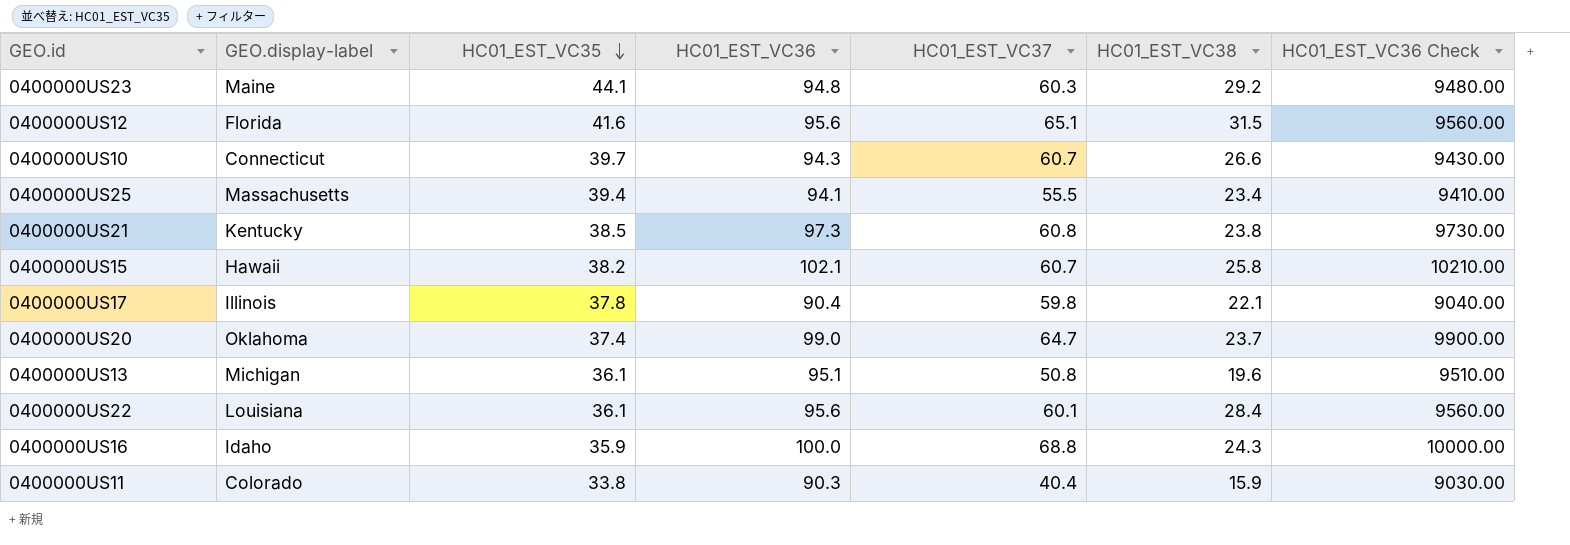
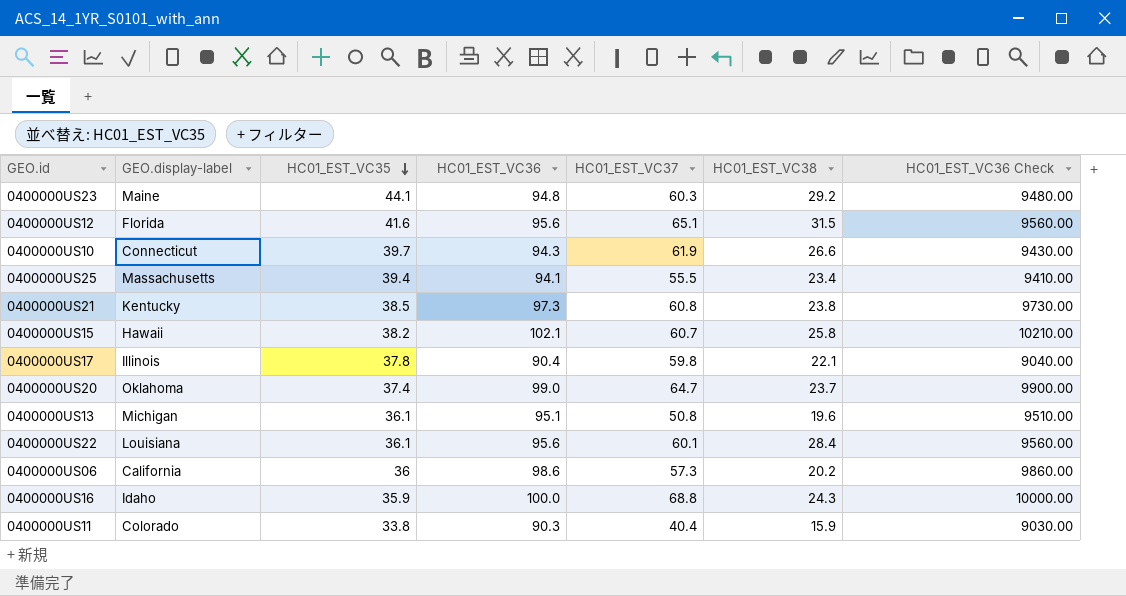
0400000US10 | HC01_EST_VC37: 60.7 -> 61.9
row 0400000US06: none -> California | 36 | 98.6 | 57.3 | 20.2 | 9860.00

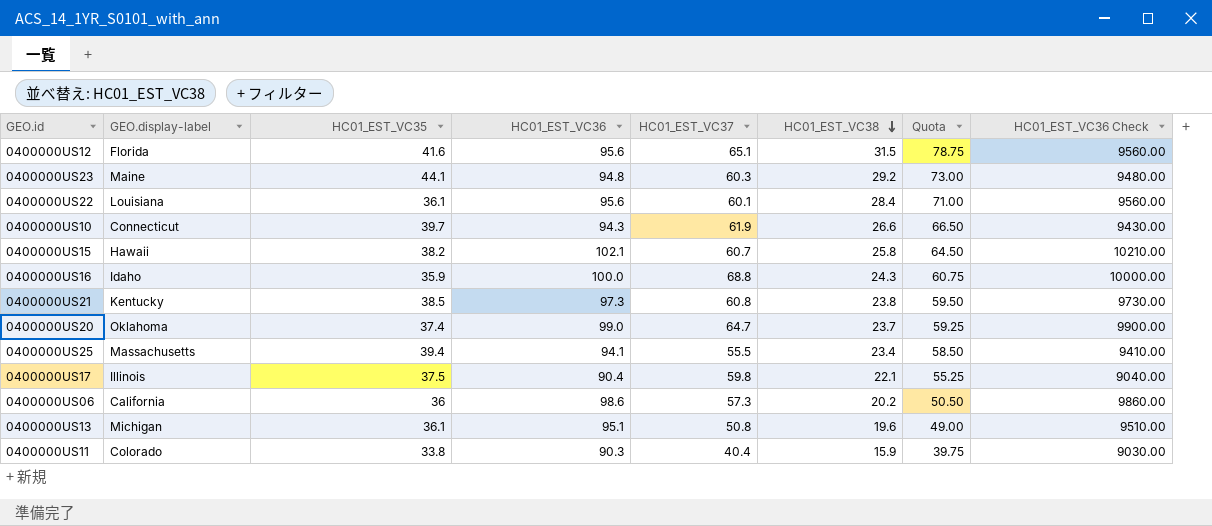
row order: HC01_EST_VC35 descending -> HC01_EST_VC38 descending
column Quota | formula: none -> [HC01_EST_VC38] * 2.5
0400000US17 | HC01_EST_VC35: 37.8 -> 37.5

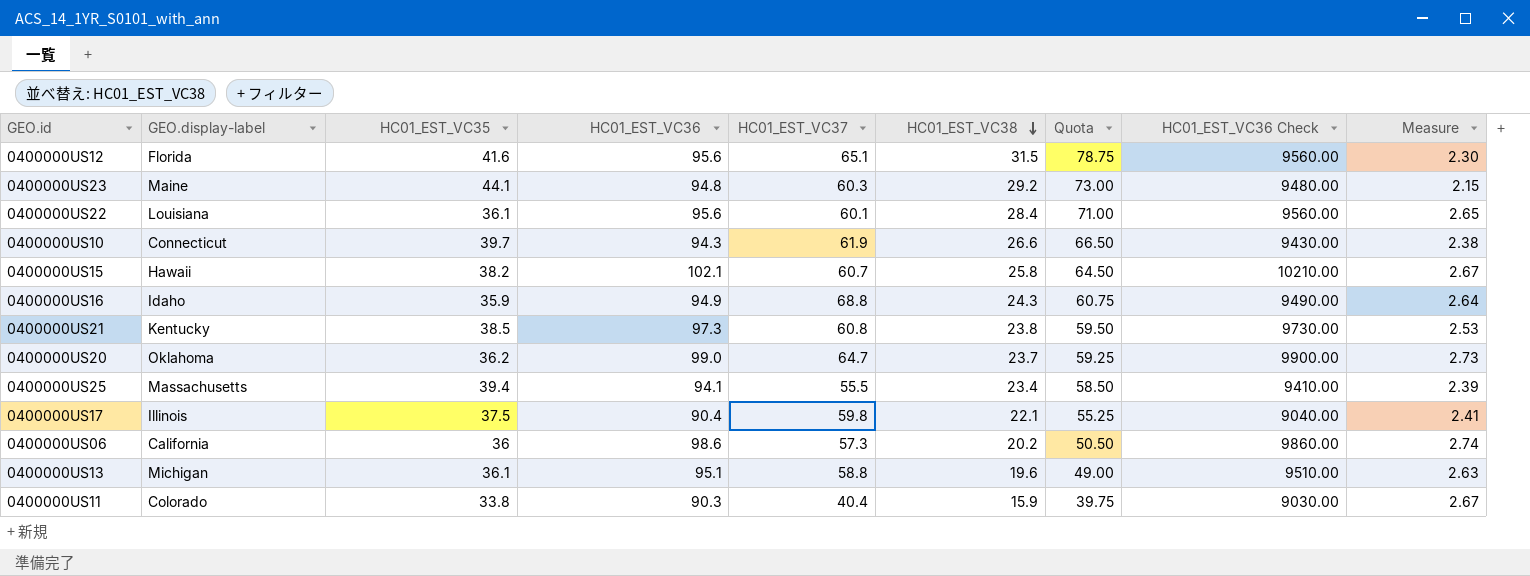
column Measure | formula: none -> [HC01_EST_VC36] / [HC01_EST_VC35]
0400000US16 | HC01_EST_VC36: 100.0 -> 94.9
0400000US16 | HC01_EST_VC36 Check: 10000.00 -> 9490.00
0400000US20 | HC01_EST_VC35: 37.4 -> 36.2
0400000US13 | HC01_EST_VC37: 50.8 -> 58.8

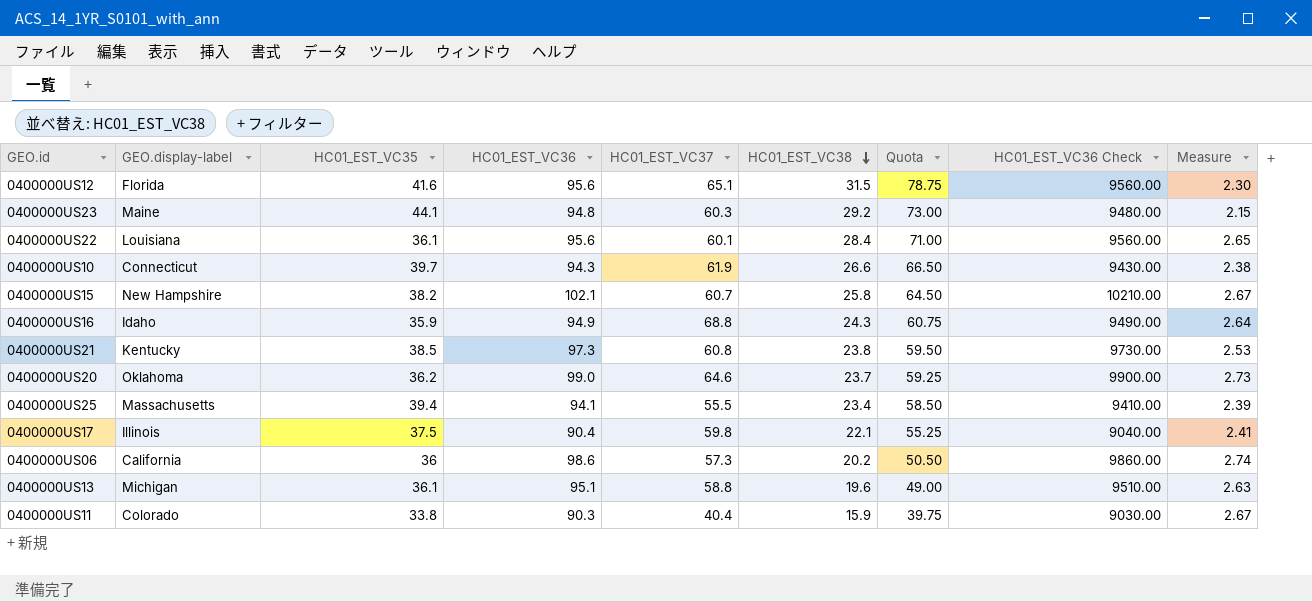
0400000US15 | GEO.display-label: Hawaii -> New Hampshire
0400000US20 | HC01_EST_VC37: 64.7 -> 64.6

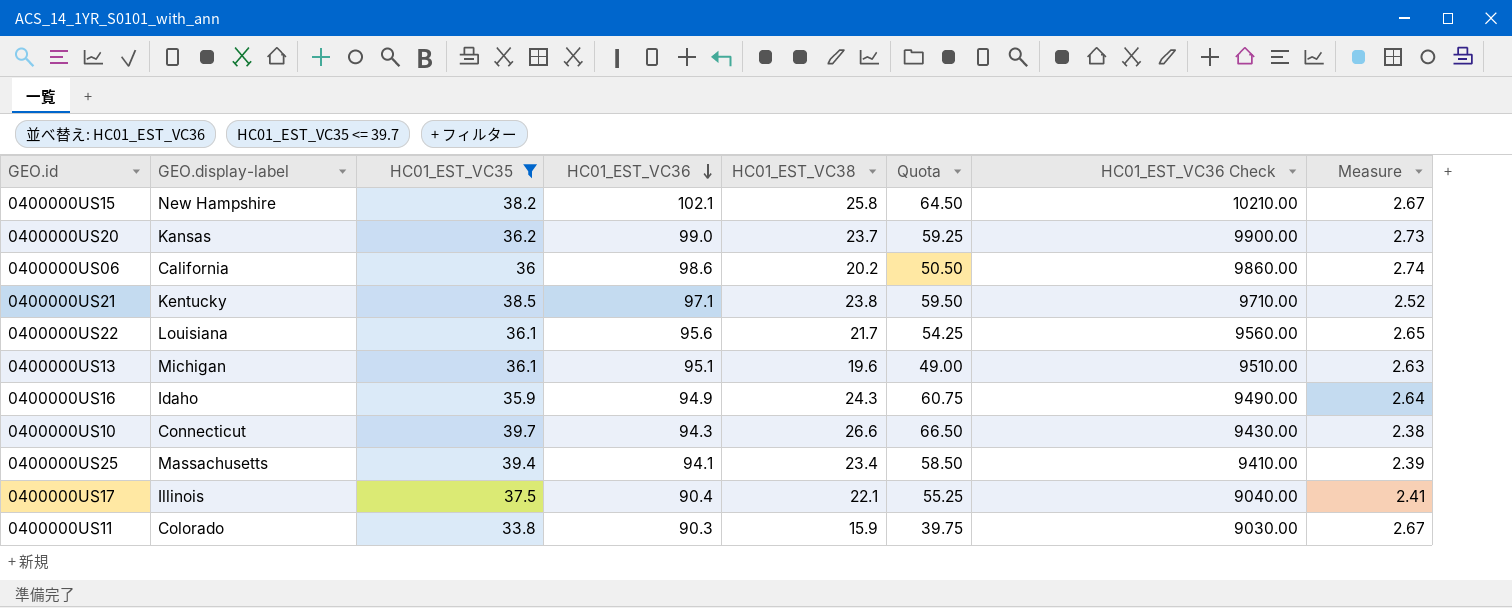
filter: none -> HC01_EST_VC35 <= 39.7
row order: HC01_EST_VC38 descending -> HC01_EST_VC36 descending
column HC01_EST_VC37 | position: 5 -> none
0400000US20 | GEO.display-label: Oklahoma -> Kansas
0400000US21 | HC01_EST_VC36: 97.3 -> 97.1
0400000US21 | HC01_EST_VC36 Check: 9730.00 -> 9710.00
0400000US21 | Measure: 2.53 -> 2.52
0400000US22 | HC01_EST_VC38: 28.4 -> 21.7
0400000US22 | Quota: 71.00 -> 54.25

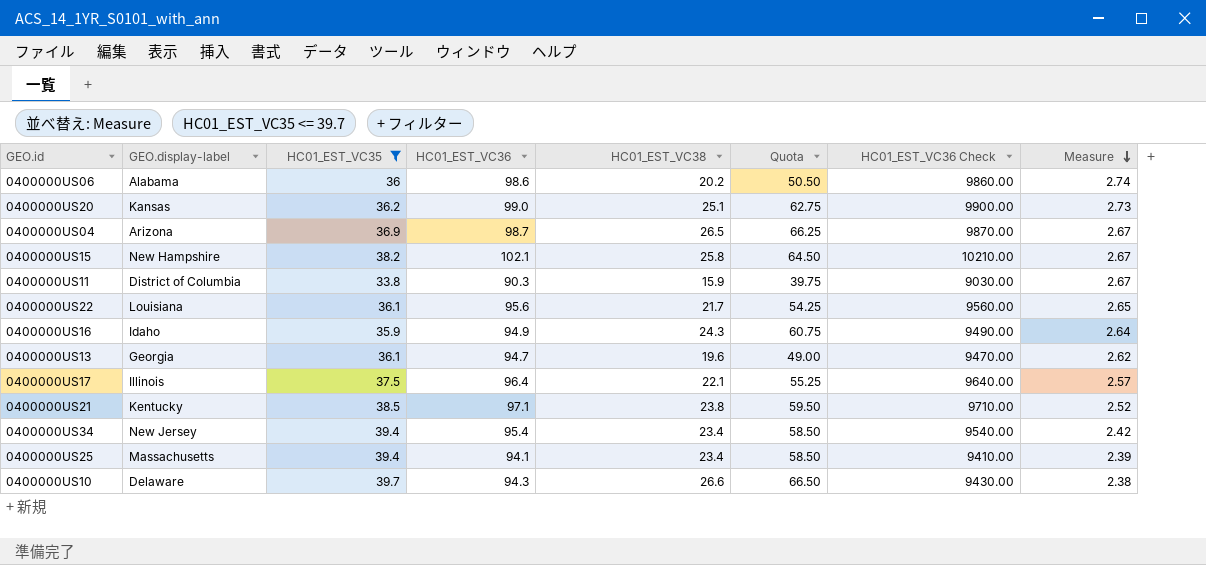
row order: HC01_EST_VC36 descending -> Measure descending
0400000US06 | GEO.display-label: California -> Alabama
0400000US20 | HC01_EST_VC38: 23.7 -> 25.1
0400000US20 | Quota: 59.25 -> 62.75
row 0400000US04: none -> Arizona | 36.9 | 98.7 | 26.5 | 66.25 | 9870.00 | 2.67
0400000US11 | GEO.display-label: Colorado -> District of Columbia
0400000US13 | GEO.display-label: Michigan -> Georgia
0400000US13 | HC01_EST_VC36: 95.1 -> 94.7
0400000US13 | HC01_EST_VC36 Check: 9510.00 -> 9470.00
0400000US13 | Measure: 2.63 -> 2.62
0400000US17 | HC01_EST_VC36: 90.4 -> 96.4
0400000US17 | HC01_EST_VC36 Check: 9040.00 -> 9640.00
0400000US17 | Measure: 2.41 -> 2.57
row 0400000US34: none -> New Jersey | 39.4 | 95.4 | 23.4 | 58.50 | 9540.00 | 2.42
0400000US10 | GEO.display-label: Connecticut -> Delaware

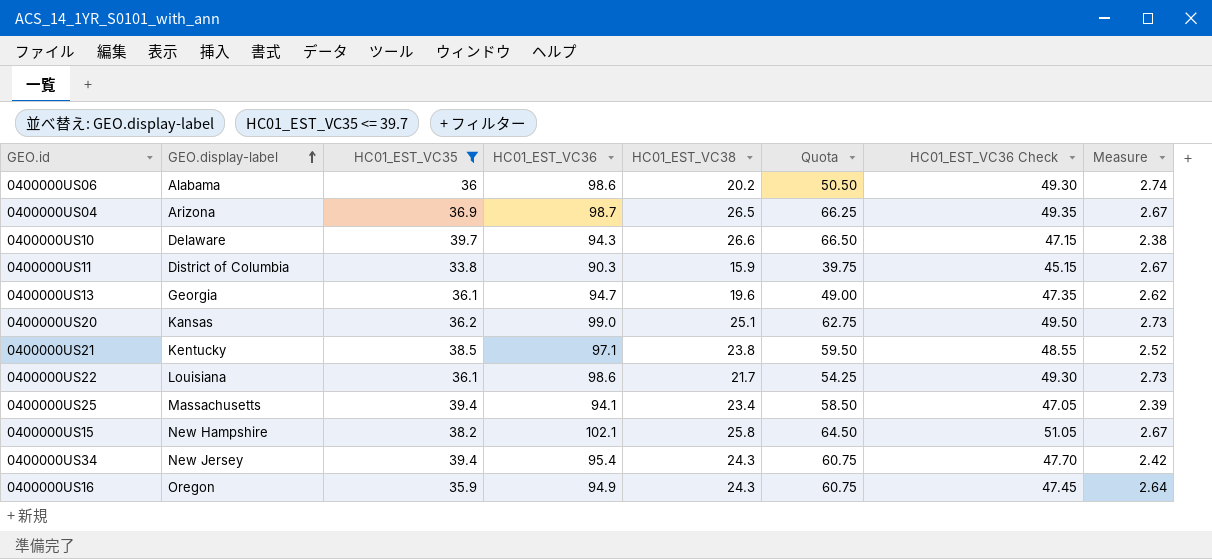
row order: Measure descending -> GEO.display-label ascending
column HC01_EST_VC36 Check | formula: [HC01_EST_VC36] * 100 -> [HC01_EST_VC36] * 0.5
row 0400000US17: Illinois | 37.5 | 96.4 | 22.1 | 55.25 | 9640.00 | 2.57 -> none
0400000US22 | HC01_EST_VC36: 95.6 -> 98.6
0400000US22 | Measure: 2.65 -> 2.73
0400000US34 | HC01_EST_VC38: 23.4 -> 24.3
0400000US34 | Quota: 58.50 -> 60.75
0400000US16 | GEO.display-label: Idaho -> Oregon

